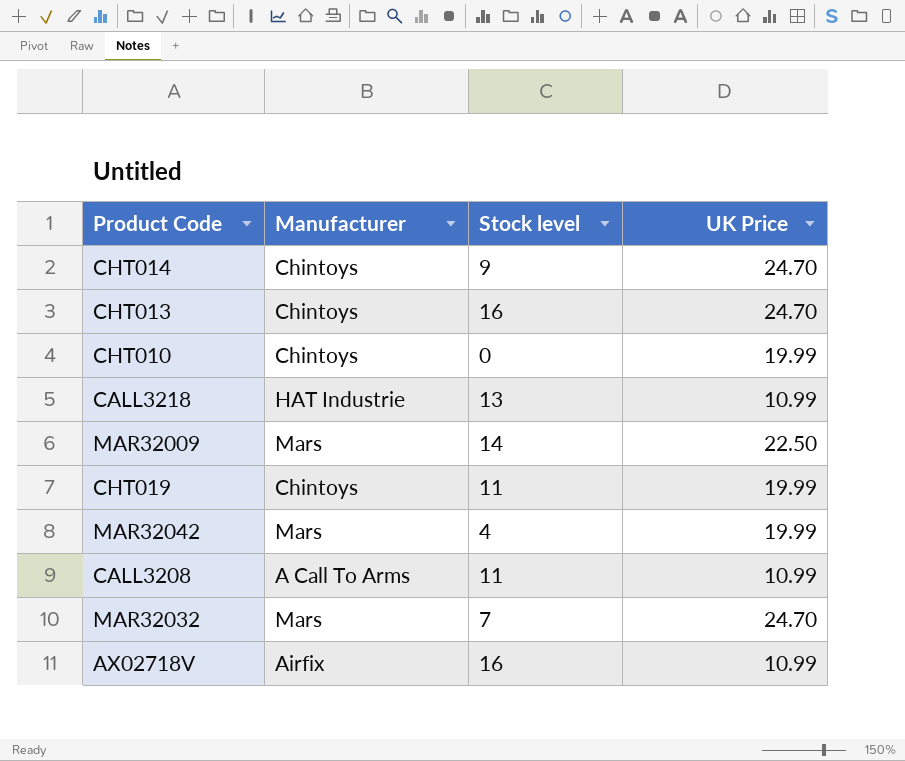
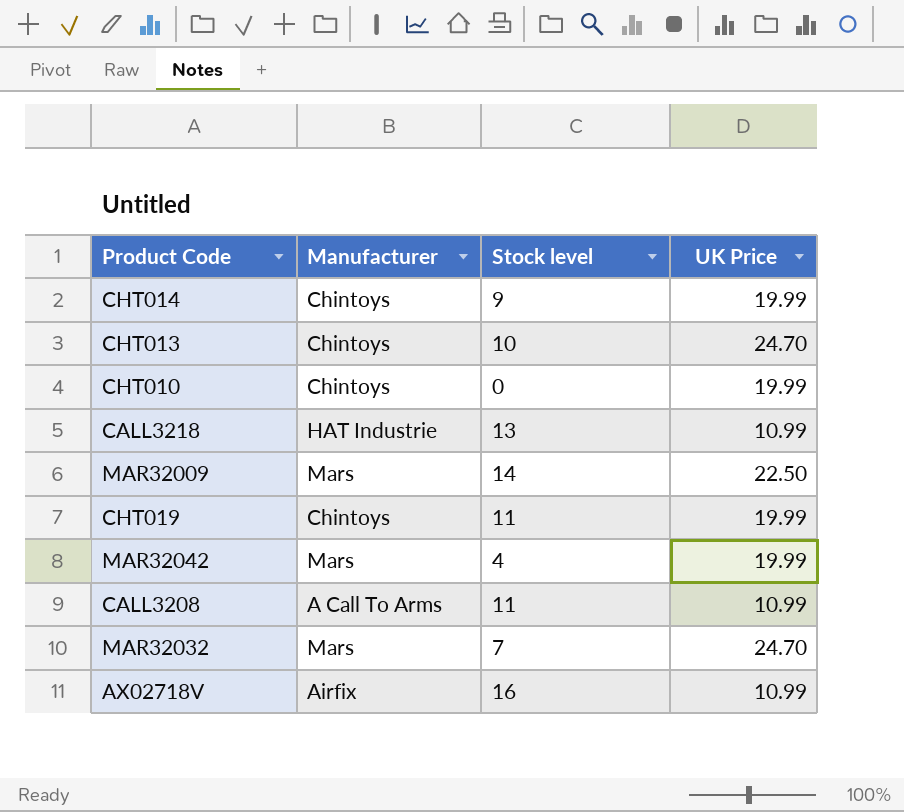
CHT014 | UK Price: 24.70 -> 19.99
CHT013 | Stock level: 16 -> 10

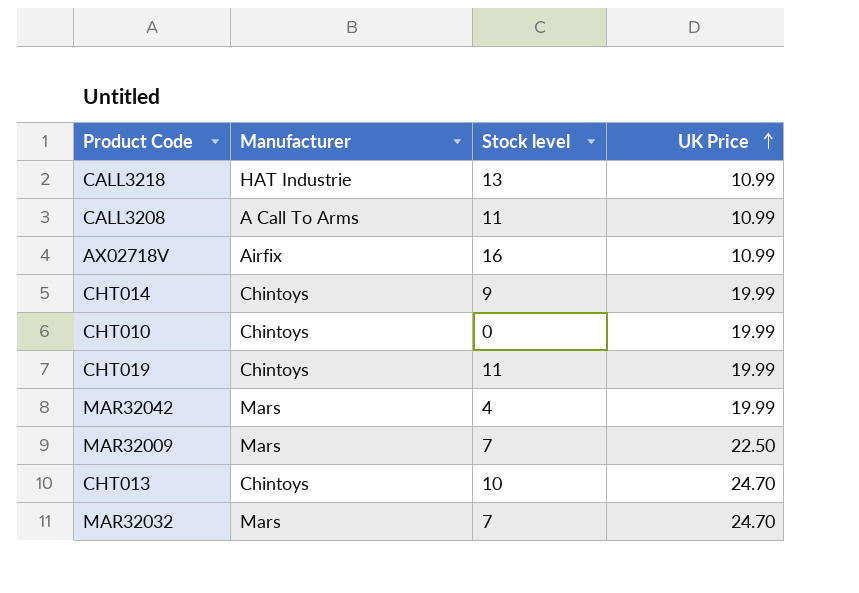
row order: none -> UK Price ascending
MAR32009 | Stock level: 14 -> 7

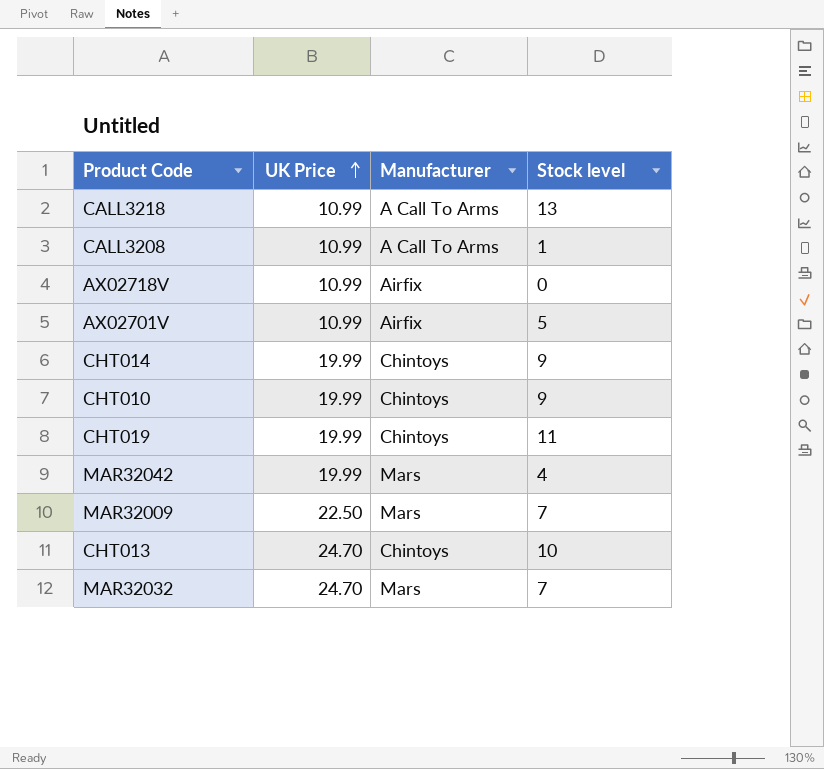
column UK Price | position: 4 -> 2
CALL3218 | Manufacturer: HAT Industrie -> A Call To Arms
CALL3208 | Stock level: 11 -> 1
AX02718V | Stock level: 16 -> 0
row AX02701V: none -> 10.99 | Airfix | 5
CHT010 | Stock level: 0 -> 9

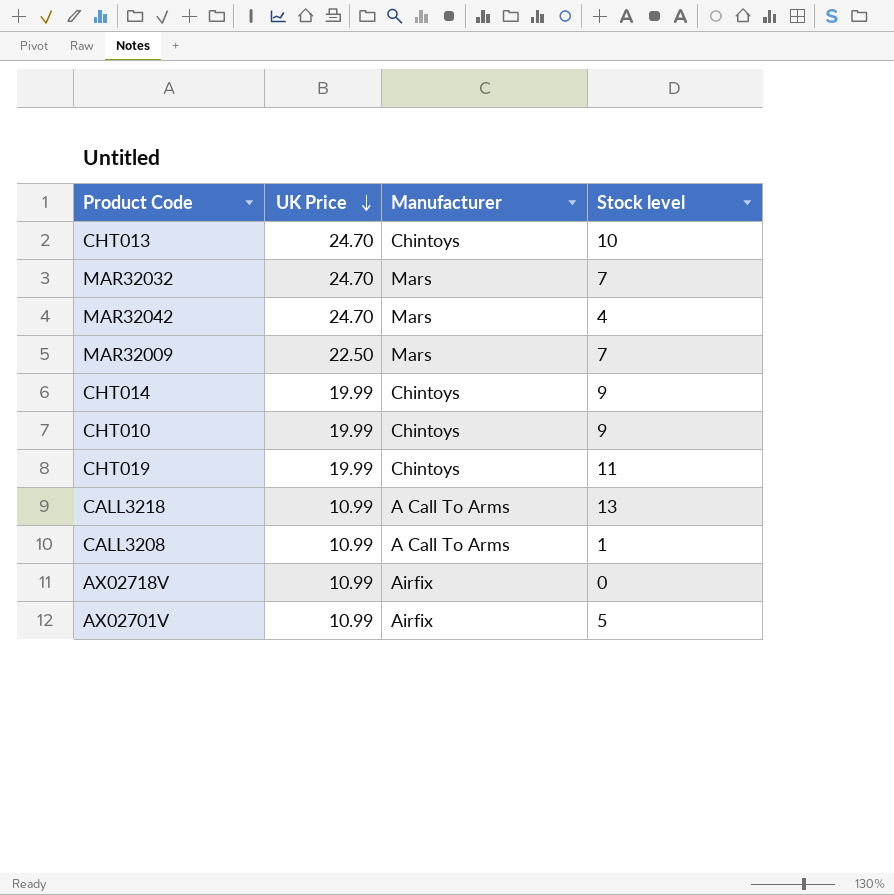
row order: UK Price ascending -> UK Price descending
MAR32042 | UK Price: 19.99 -> 24.70

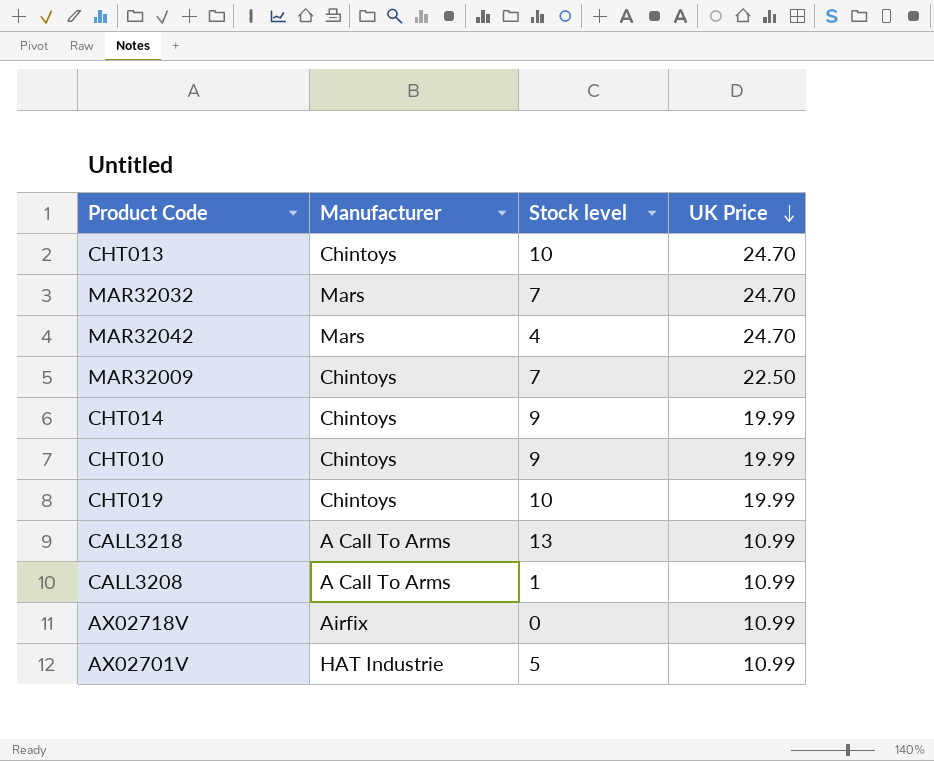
column UK Price | position: 2 -> 4
MAR32009 | Manufacturer: Mars -> Chintoys
CHT019 | Stock level: 11 -> 10
AX02701V | Manufacturer: Airfix -> HAT Industrie

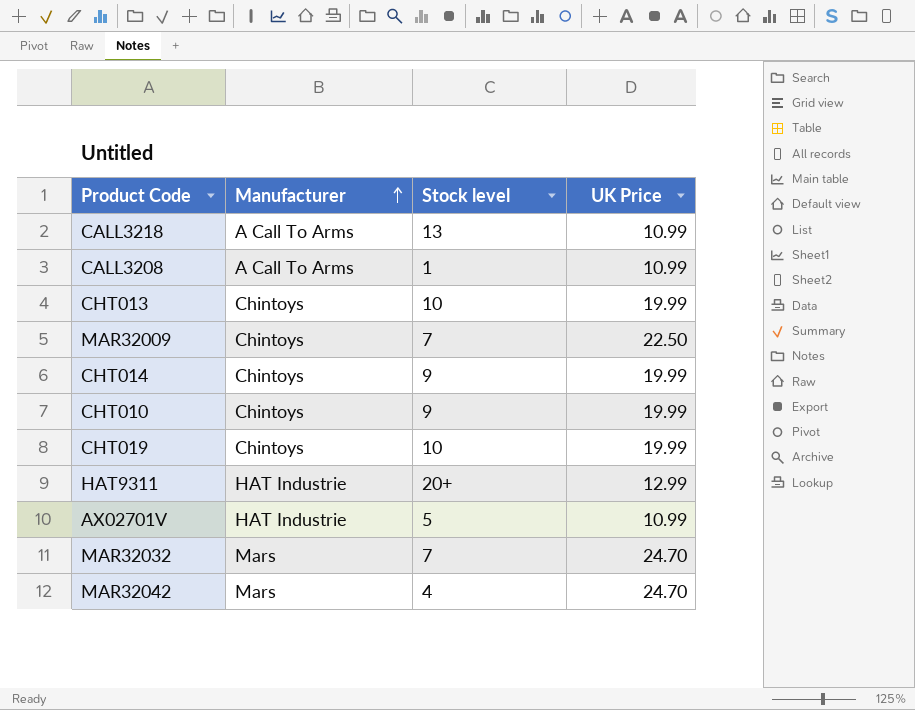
row order: UK Price descending -> Manufacturer ascending
row AX02718V: Airfix | 0 | 10.99 -> none
CHT013 | UK Price: 24.70 -> 19.99
row HAT9311: none -> HAT Industrie | 20+ | 12.99

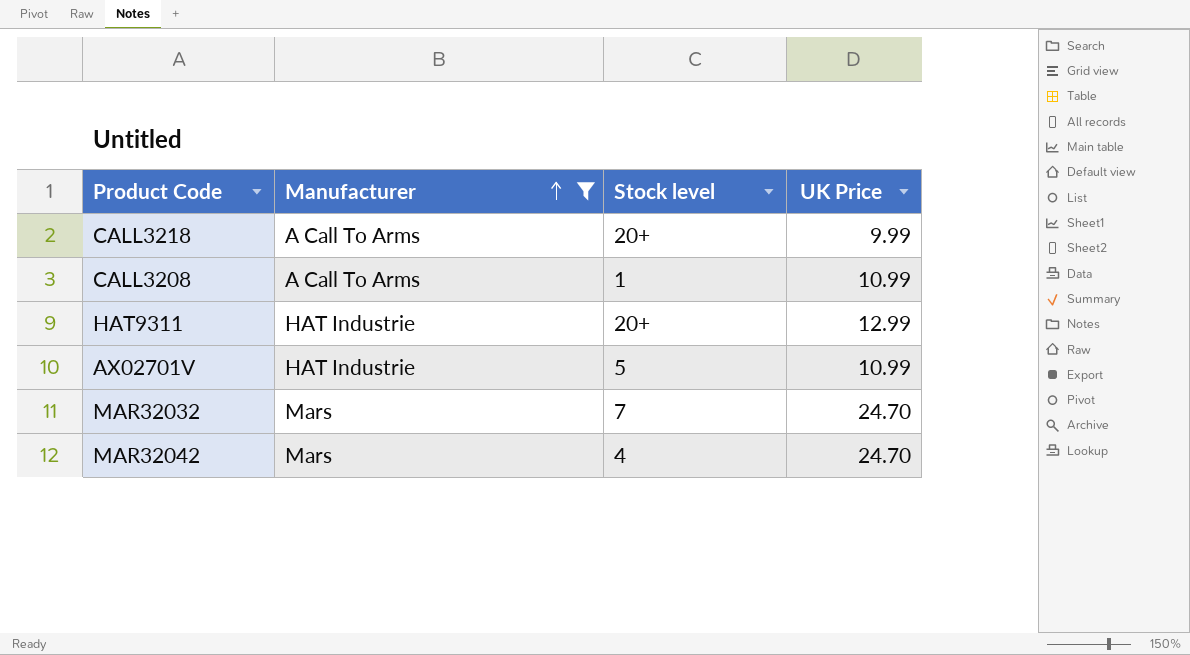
filter: none -> Manufacturer != Chintoys
CALL3218 | Stock level: 13 -> 20+
CALL3218 | UK Price: 10.99 -> 9.99

